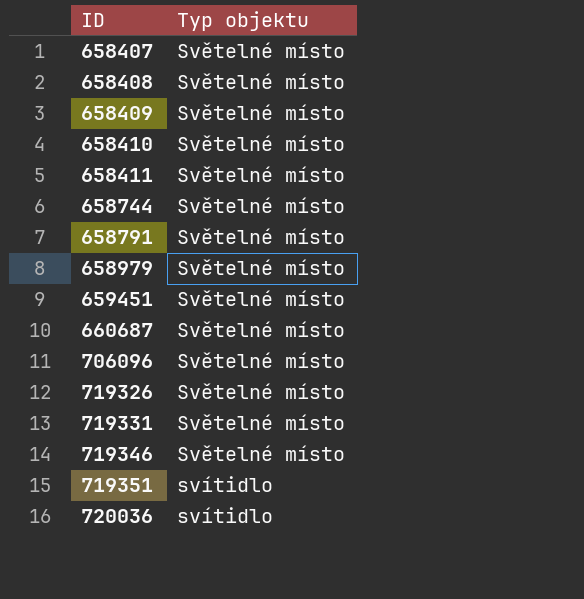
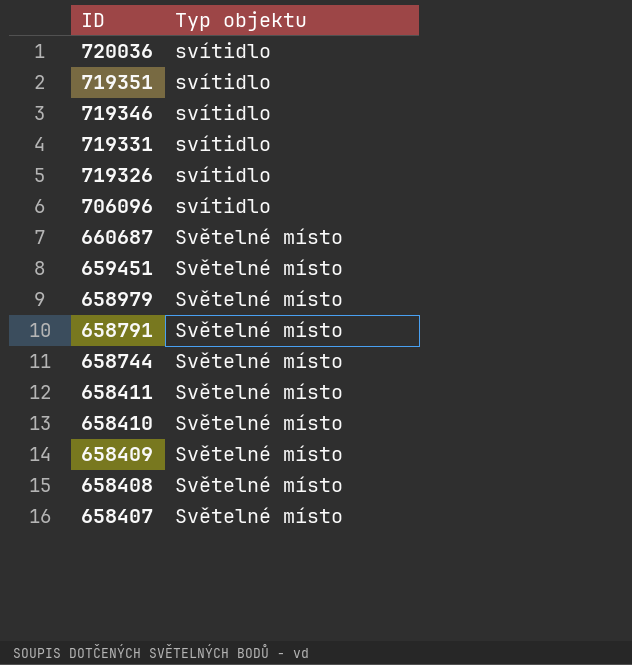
row order: ID ascending -> ID descending
719346 | Typ objektu: Světelné místo -> svítidlo
719331 | Typ objektu: Světelné místo -> svítidlo
719326 | Typ objektu: Světelné místo -> svítidlo
706096 | Typ objektu: Světelné místo -> svítidlo

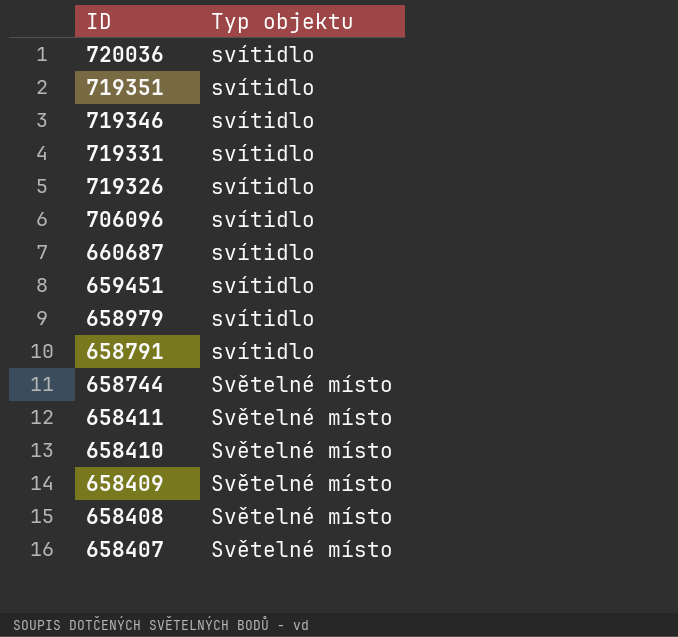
660687 | Typ objektu: Světelné místo -> svítidlo
659451 | Typ objektu: Světelné místo -> svítidlo
658979 | Typ objektu: Světelné místo -> svítidlo
658791 | Typ objektu: Světelné místo -> svítidlo

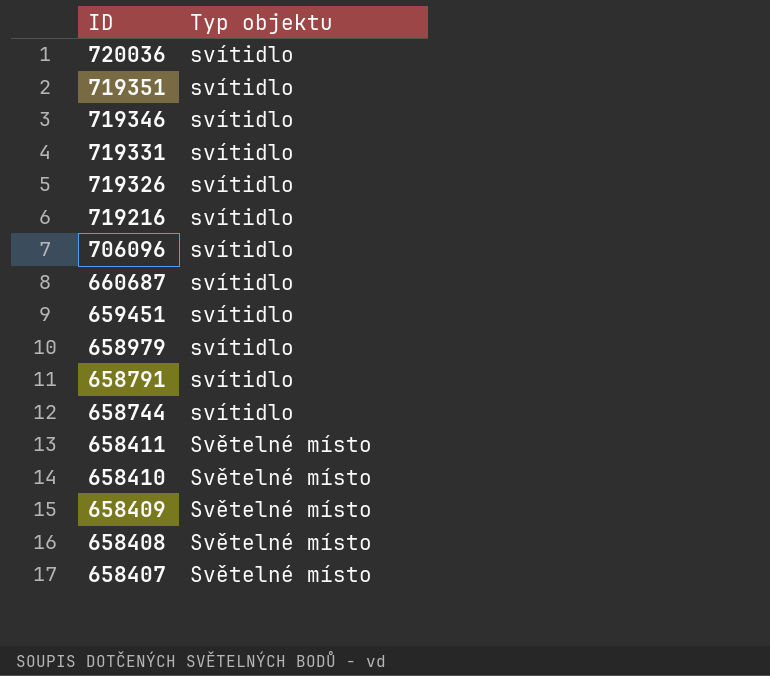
row 719216: none -> svítidlo
658744 | Typ objektu: Světelné místo -> svítidlo

